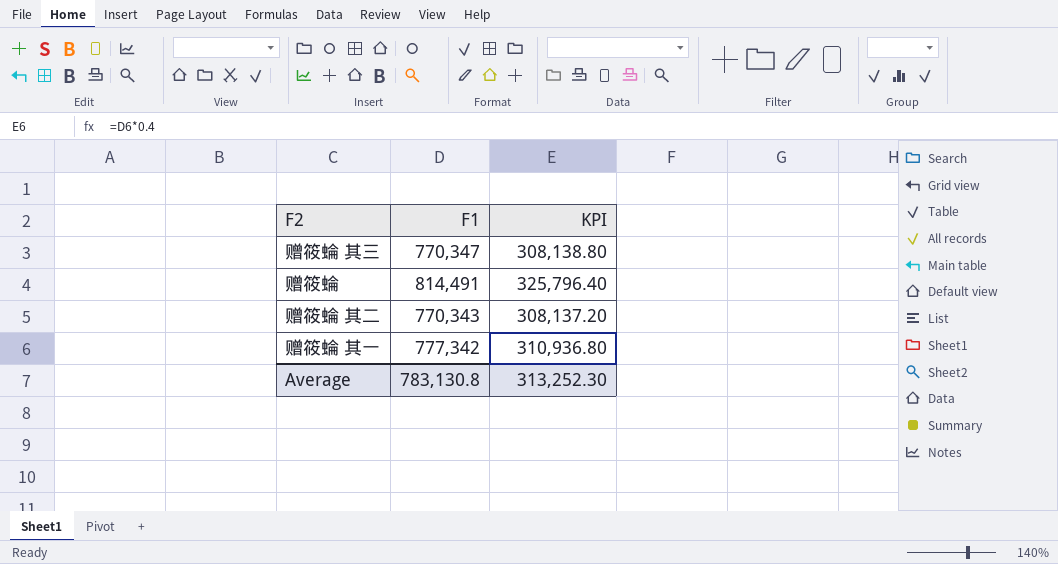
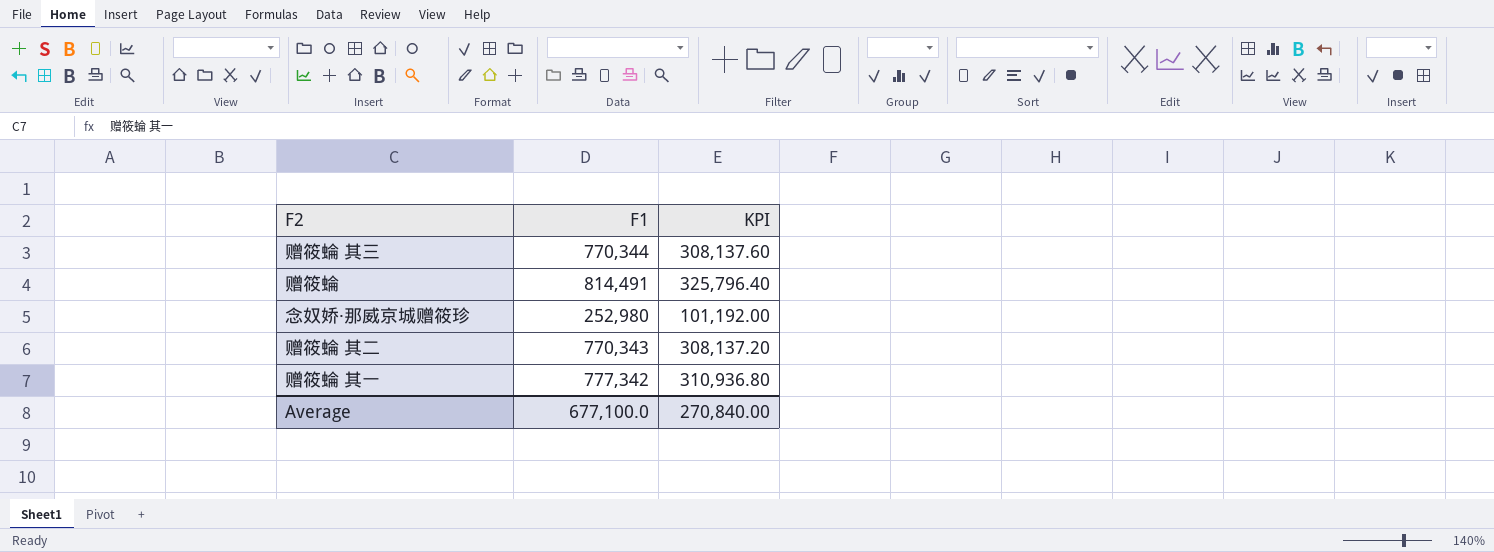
赠筱蜦 其三 | F1: 770,347 -> 770,344
赠筱蜦 其三 | KPI: 308,138.80 -> 308,137.60
row 念奴娇·那威京城赠筱珍: none -> 252,980 | 101,192.00
Average | F1: 783,130.8 -> 677,100.0
Average | KPI: 313,252.30 -> 270,840.00

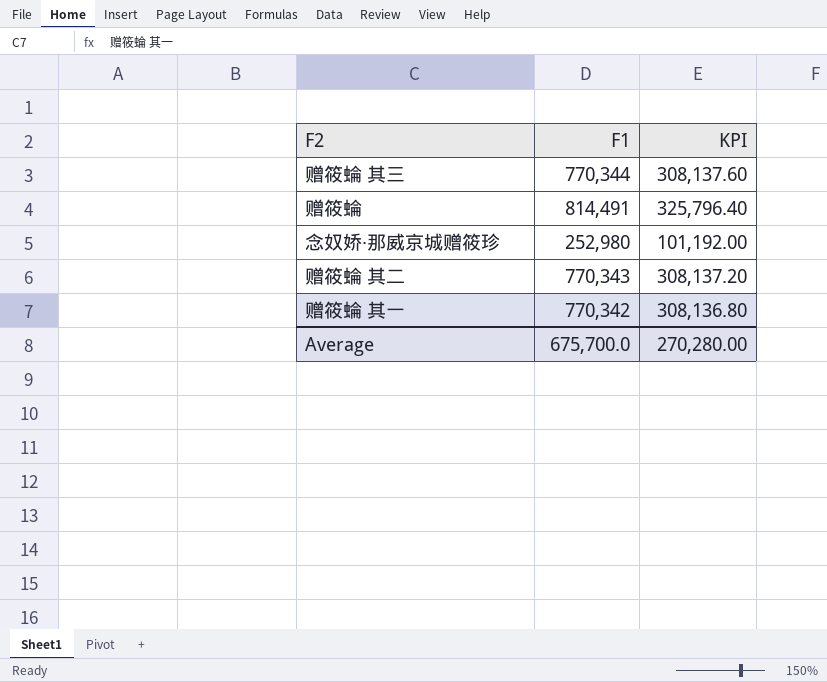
赠筱蜦 其一 | F1: 777,342 -> 770,342
赠筱蜦 其一 | KPI: 310,936.80 -> 308,136.80
Average | F1: 677,100.0 -> 675,700.0
Average | KPI: 270,840.00 -> 270,280.00

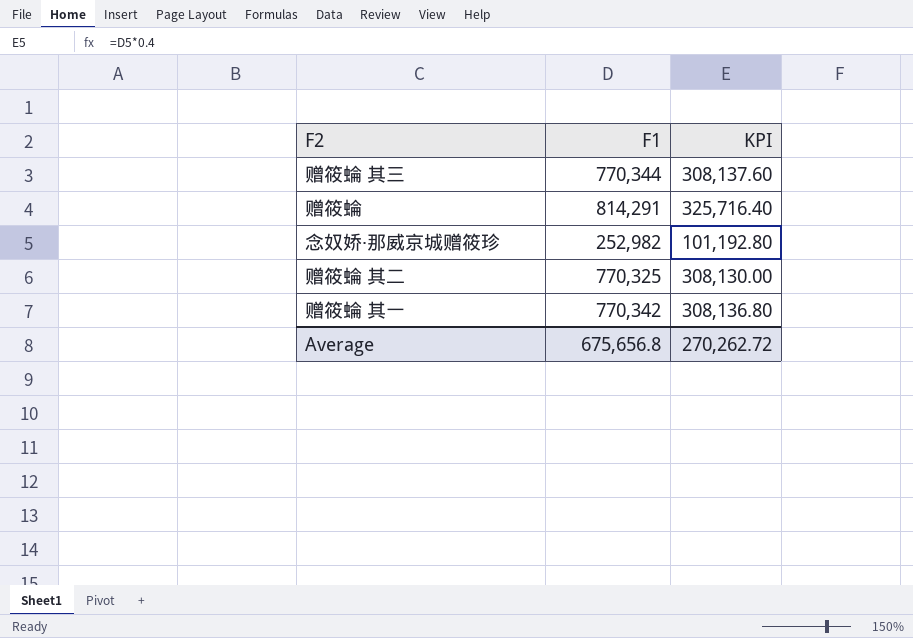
赠筱蜦 | F1: 814,491 -> 814,291
赠筱蜦 | KPI: 325,796.40 -> 325,716.40
念奴娇·那威京城赠筱珍 | F1: 252,980 -> 252,982
念奴娇·那威京城赠筱珍 | KPI: 101,192.00 -> 101,192.80
赠筱蜦 其二 | F1: 770,343 -> 770,325
赠筱蜦 其二 | KPI: 308,137.20 -> 308,130.00
Average | F1: 675,700.0 -> 675,656.8
Average | KPI: 270,280.00 -> 270,262.72

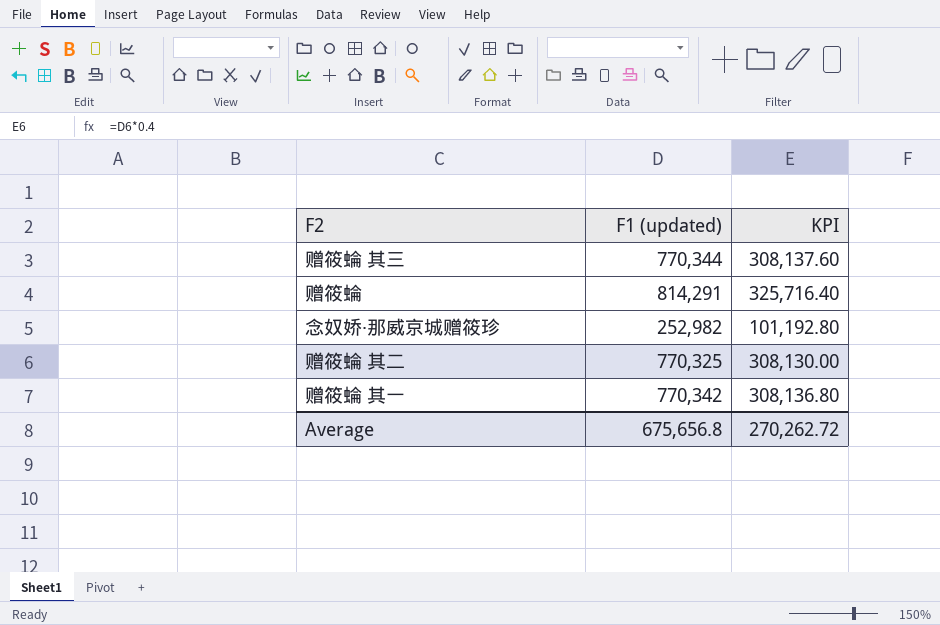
column name: F1 -> F1 (updated)

